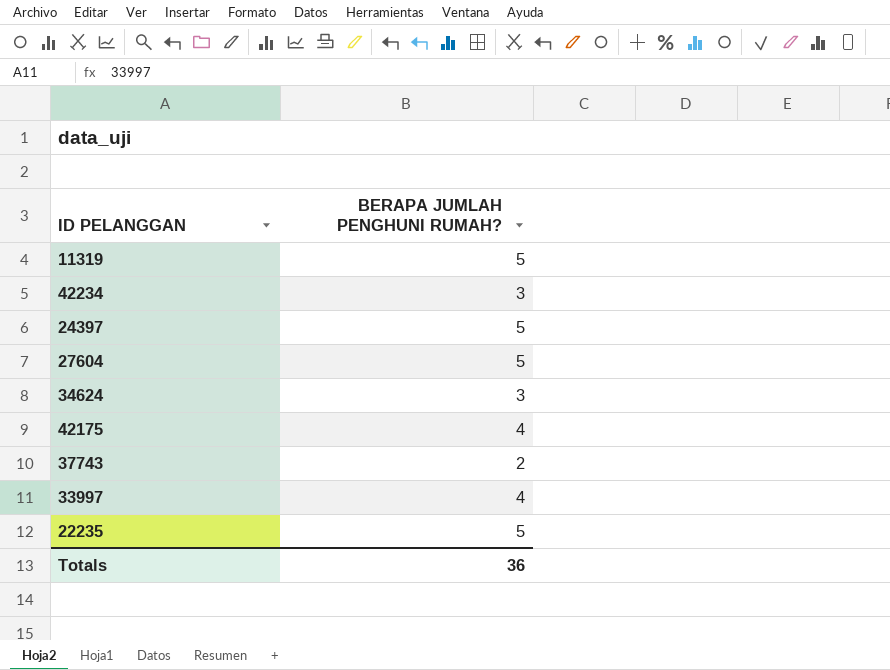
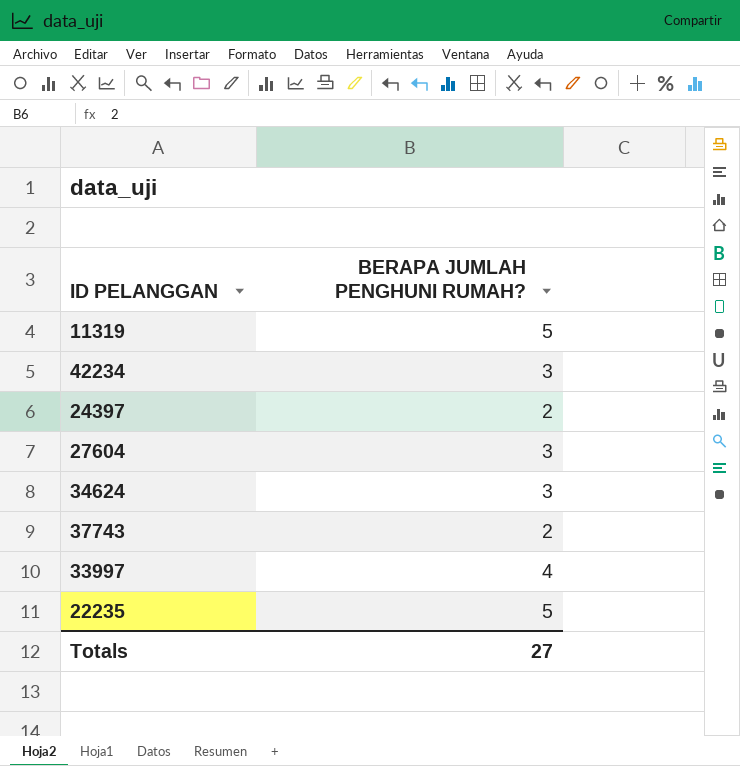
row 42175: 4 -> none
24397 | BERAPA JUMLAH PENGHUNI RUMAH?: 5 -> 2
27604 | BERAPA JUMLAH PENGHUNI RUMAH?: 5 -> 3
Totals | BERAPA JUMLAH PENGHUNI RUMAH?: 36 -> 27

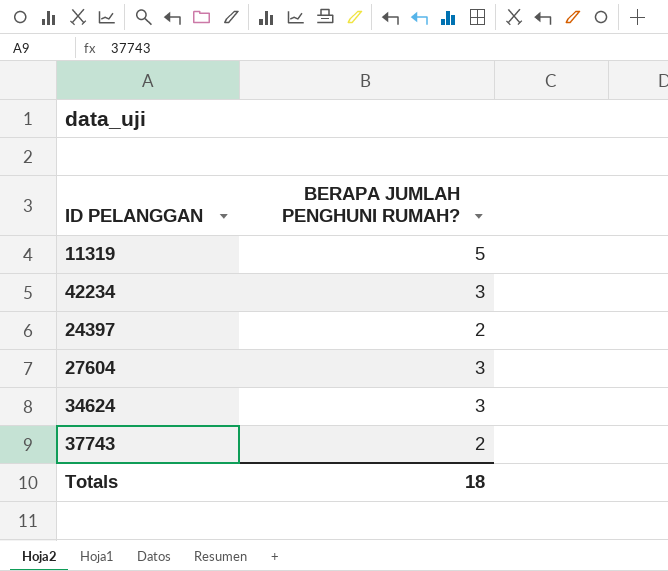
row 33997: 4 -> none
row 22235: 5 -> none
Totals | BERAPA JUMLAH PENGHUNI RUMAH?: 27 -> 18

